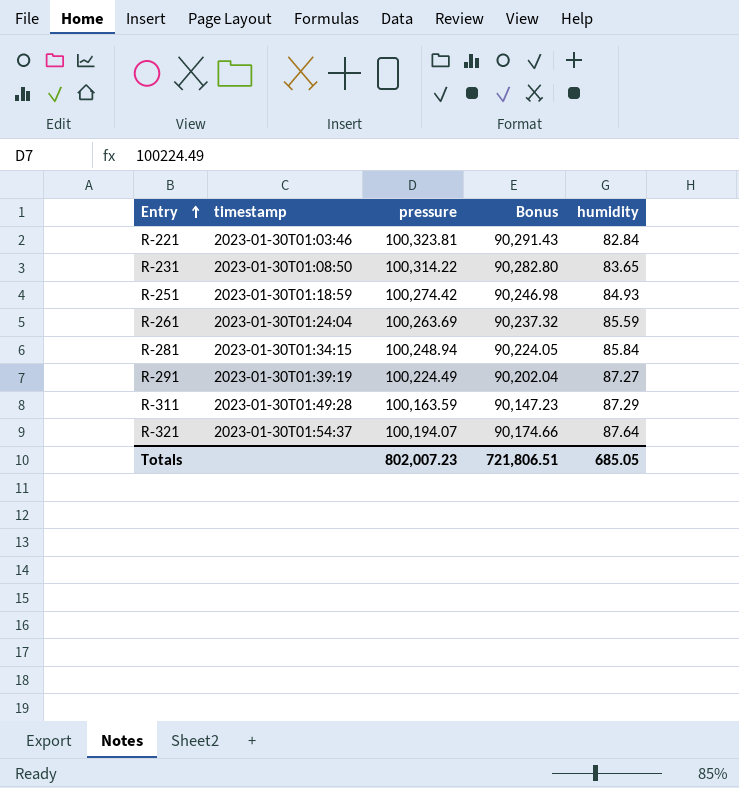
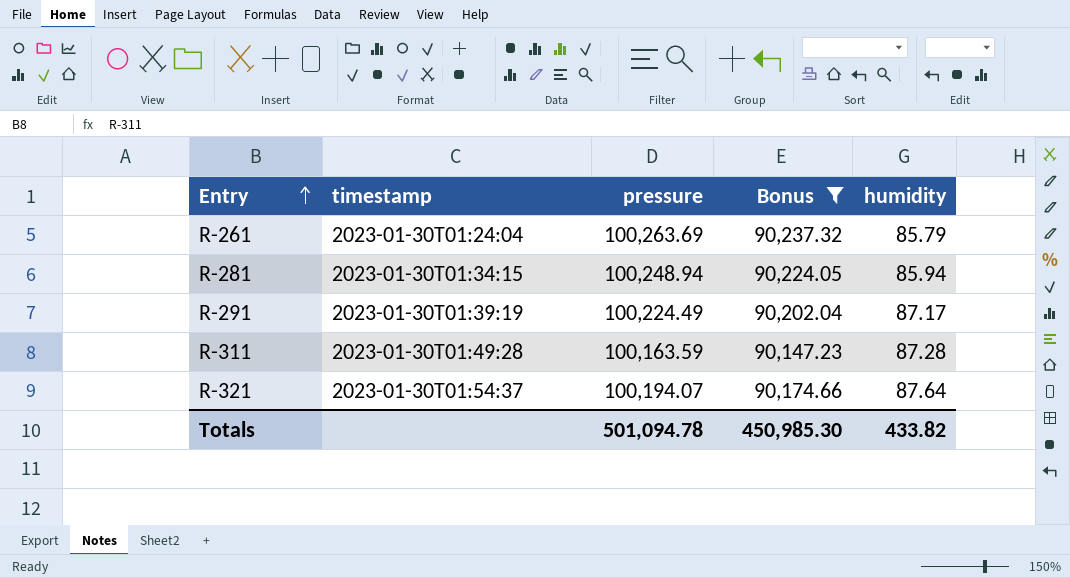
filter: none -> Bonus <= 90,237.32
R-261 | humidity: 85.59 -> 85.79
R-281 | humidity: 85.84 -> 85.94
R-291 | humidity: 87.27 -> 87.17
R-311 | humidity: 87.29 -> 87.28
Totals | pressure: 802,007.23 -> 501,094.78
Totals | Bonus: 721,806.51 -> 450,985.30
Totals | humidity: 685.05 -> 433.82

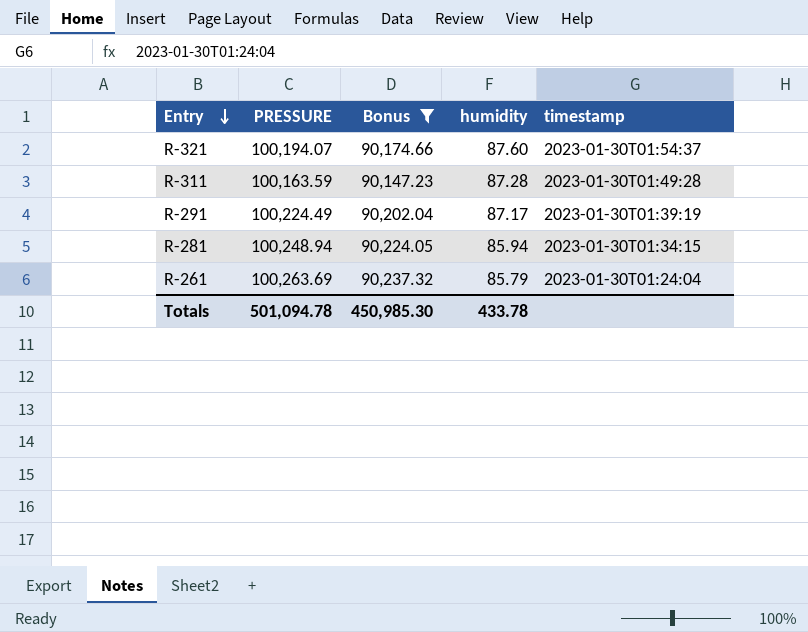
row order: Entry ascending -> Entry descending
column name: pressure -> PRESSURE
column timestamp | position: 2 -> 5
R-321 | humidity: 87.64 -> 87.60
Totals | humidity: 433.82 -> 433.78

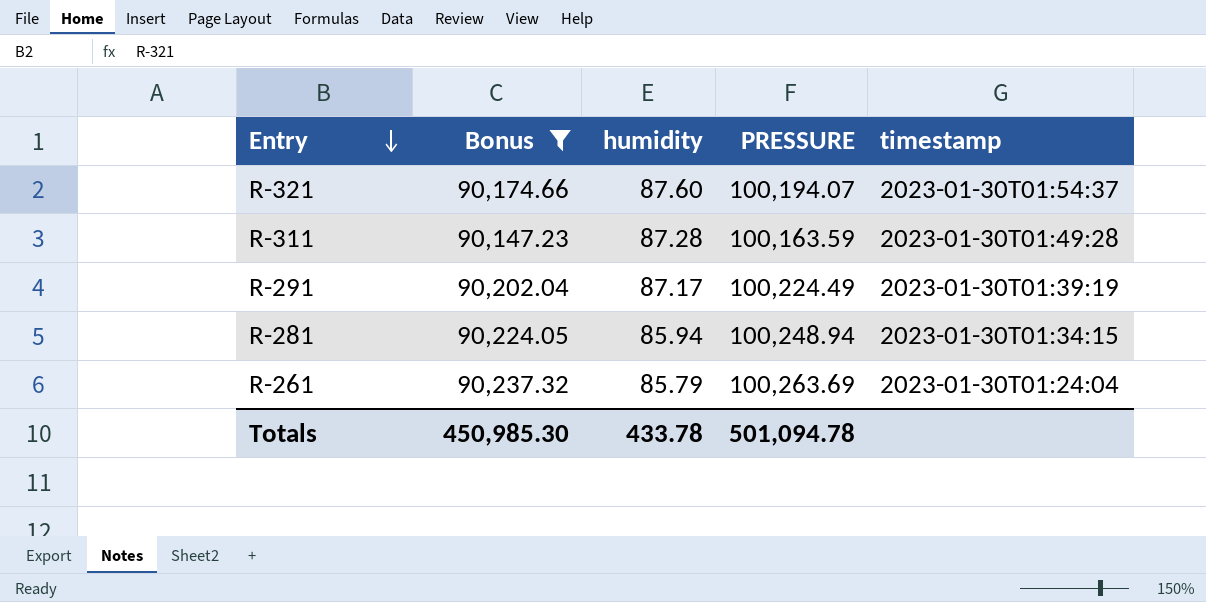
column PRESSURE | position: 2 -> 4

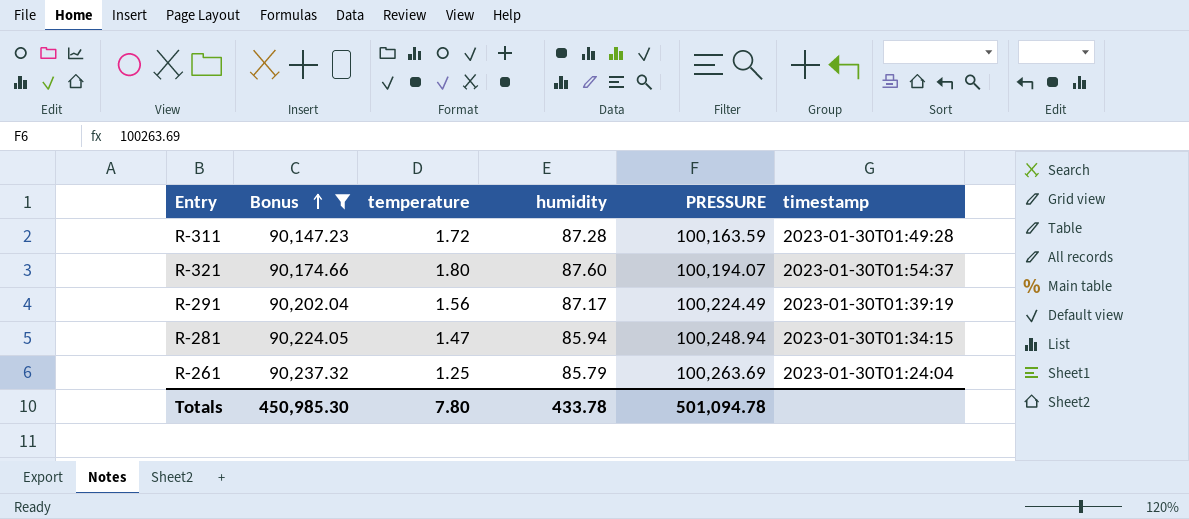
row order: Entry descending -> Bonus ascending
column temperature | position: none -> 3

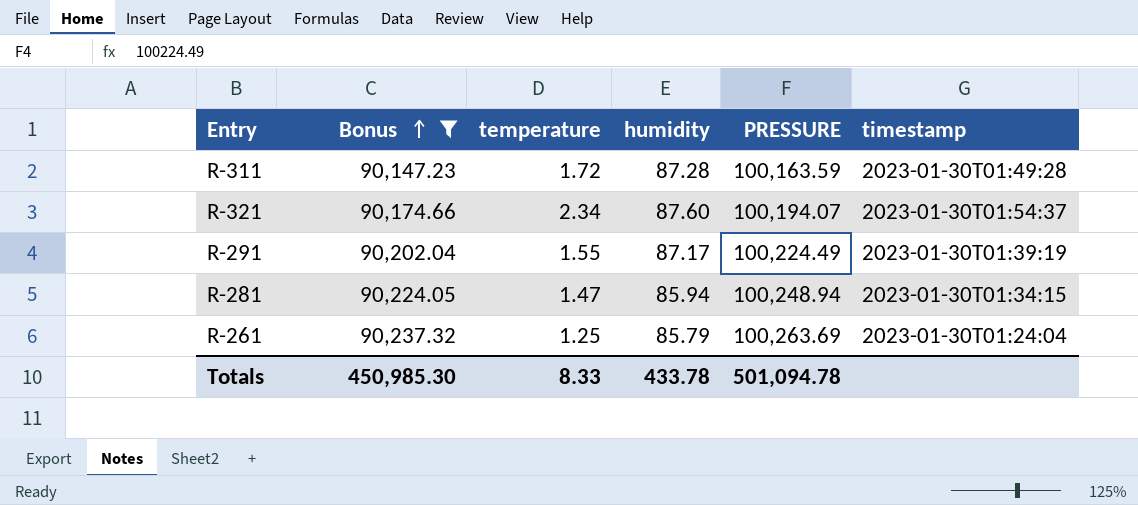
R-321 | temperature: 1.80 -> 2.34
R-291 | temperature: 1.56 -> 1.55
Totals | temperature: 7.80 -> 8.33

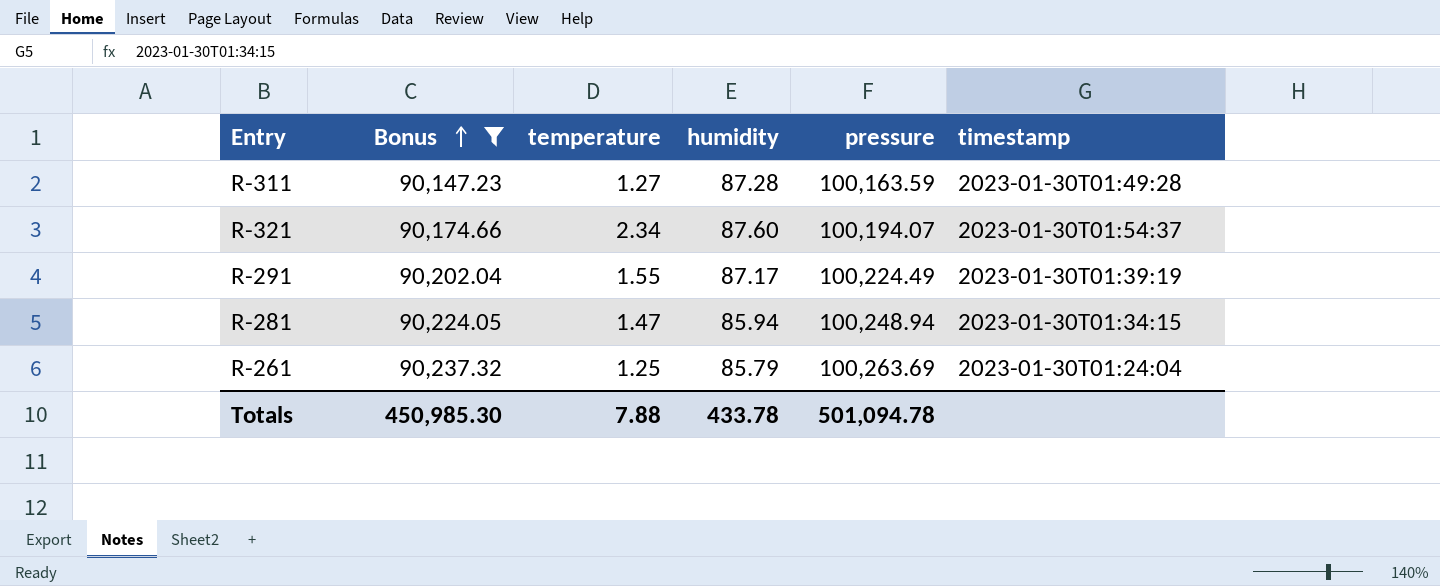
column name: PRESSURE -> pressure
R-311 | temperature: 1.72 -> 1.27
Totals | temperature: 8.33 -> 7.88

